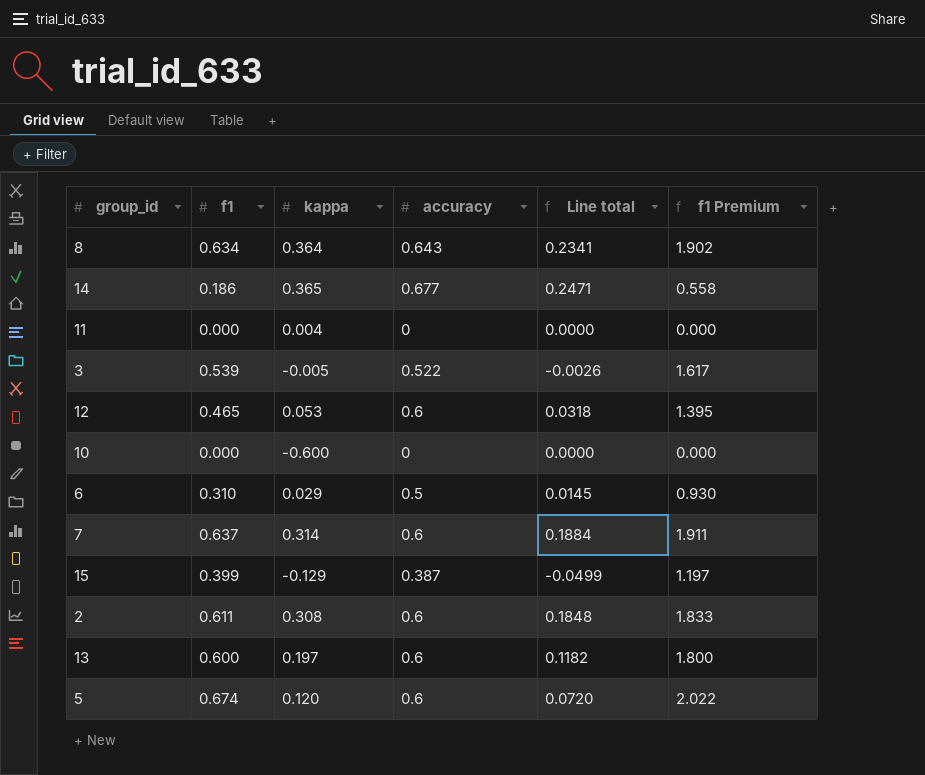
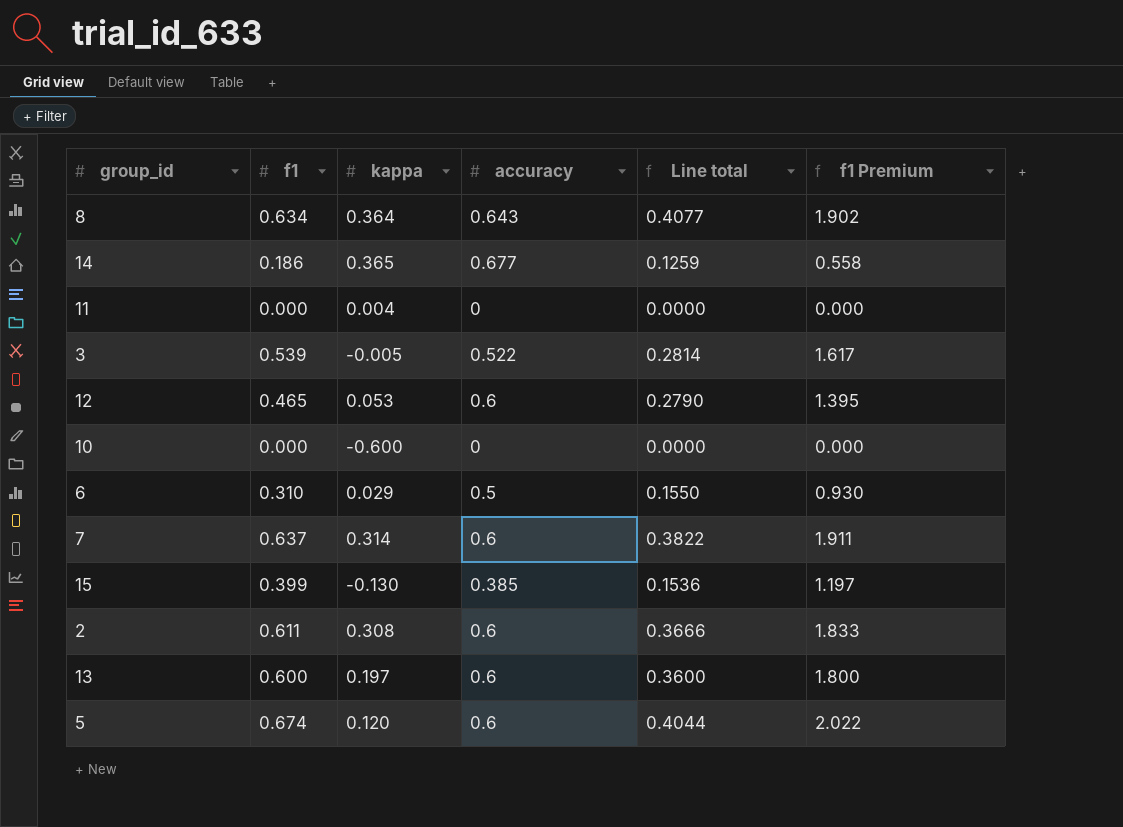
column Line total | formula: [kappa] * [accuracy] -> [f1] * [accuracy]
15 | kappa: -0.129 -> -0.130
15 | accuracy: 0.387 -> 0.385

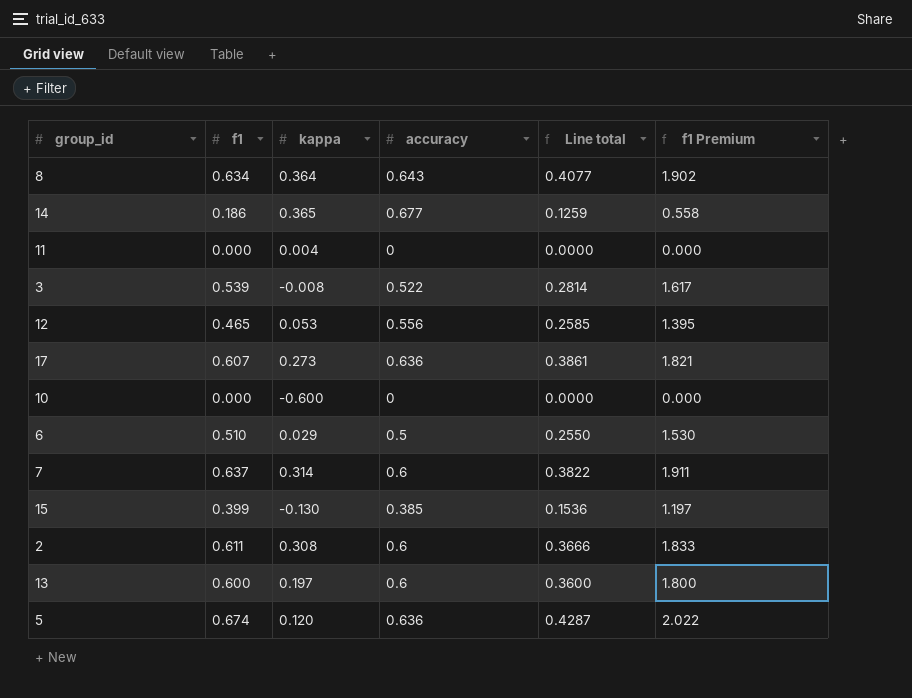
3 | kappa: -0.005 -> -0.008
12 | accuracy: 0.6 -> 0.556
12 | Line total: 0.2790 -> 0.2585
row 17: none -> 0.607 | 0.273 | 0.636 | 0.3861 | 1.821
6 | f1: 0.310 -> 0.510
6 | Line total: 0.1550 -> 0.2550
6 | f1 Premium: 0.930 -> 1.530
5 | accuracy: 0.6 -> 0.636
5 | Line total: 0.4044 -> 0.4287

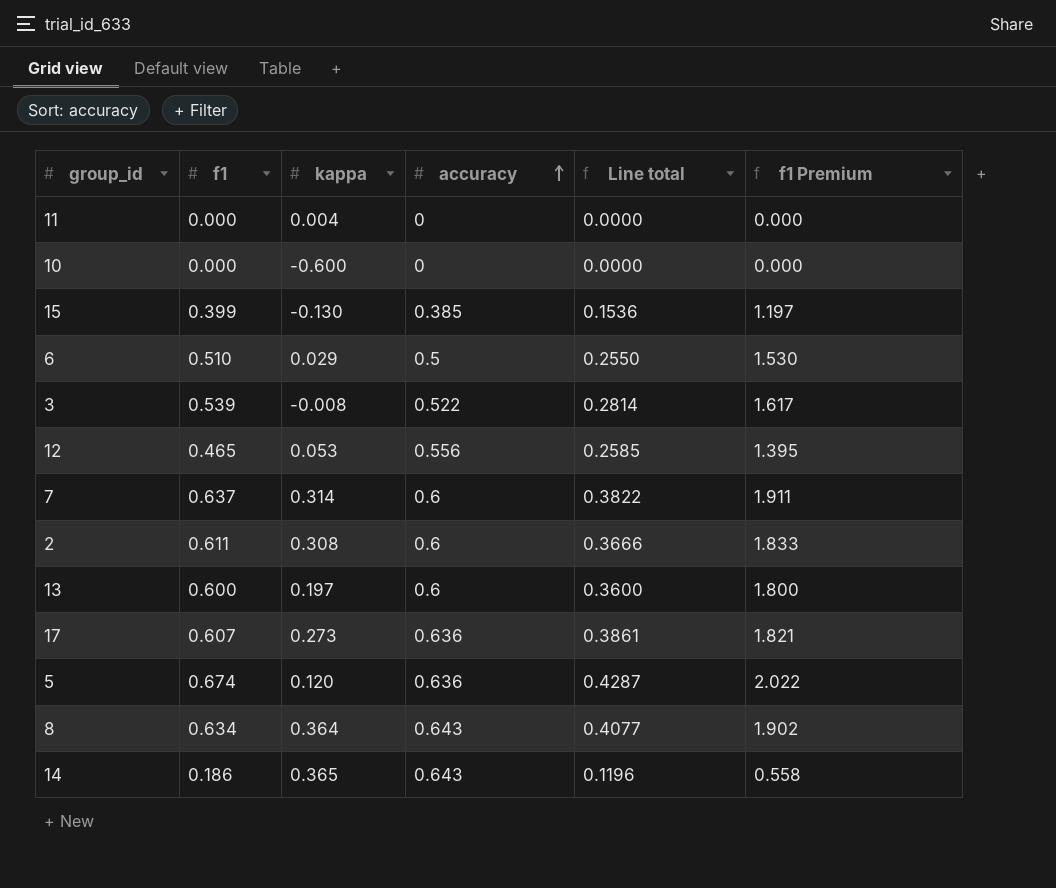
row order: none -> accuracy ascending
14 | accuracy: 0.677 -> 0.643
14 | Line total: 0.1259 -> 0.1196

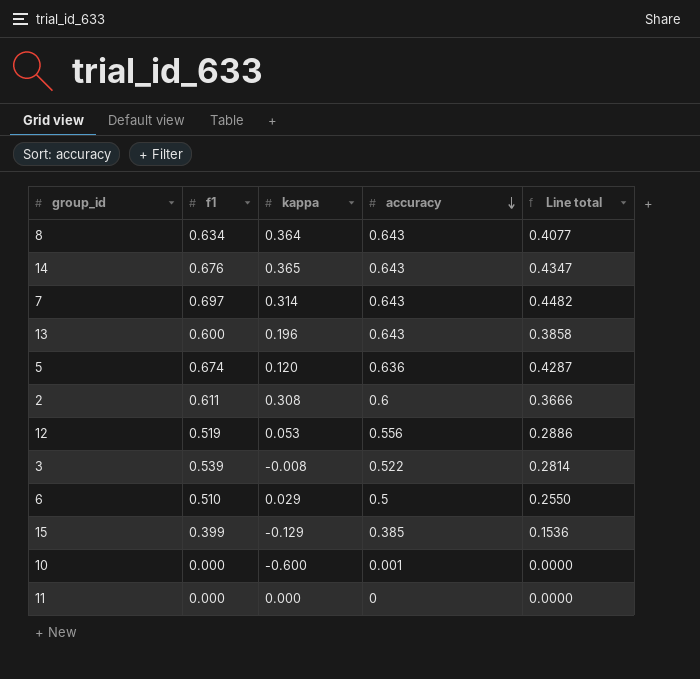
row order: accuracy ascending -> accuracy descending
column f1 Premium | formula: [f1] * 3 -> none
row 17: 0.607 | 0.273 | 0.636 | 0.3861 | 1.821 -> none
14 | f1: 0.186 -> 0.676
14 | Line total: 0.1196 -> 0.4347
7 | f1: 0.637 -> 0.697
7 | accuracy: 0.6 -> 0.643
7 | Line total: 0.3822 -> 0.4482
13 | kappa: 0.197 -> 0.196
13 | accuracy: 0.6 -> 0.643
13 | Line total: 0.3600 -> 0.3858
12 | f1: 0.465 -> 0.519
12 | Line total: 0.2585 -> 0.2886
15 | kappa: -0.130 -> -0.129
10 | accuracy: 0 -> 0.001
11 | kappa: 0.004 -> 0.000

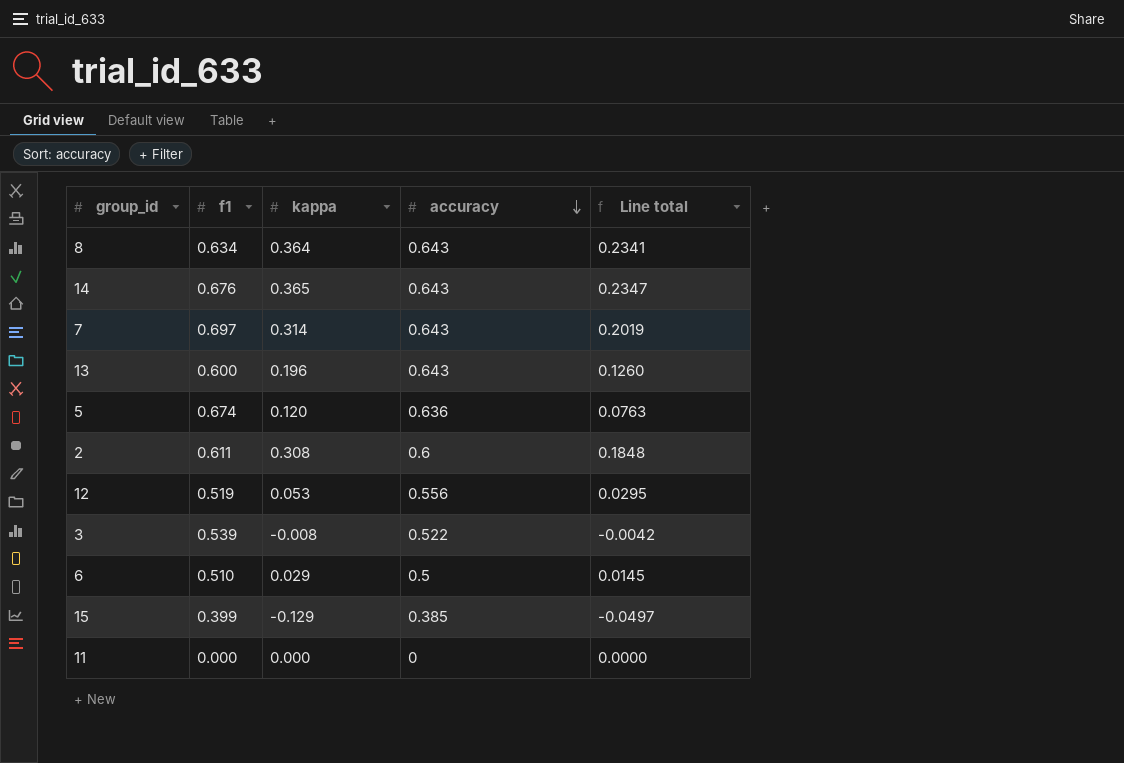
column Line total | formula: [f1] * [accuracy] -> [kappa] * [accuracy]
row 10: 0.000 | -0.600 | 0.001 | 0.0000 -> none

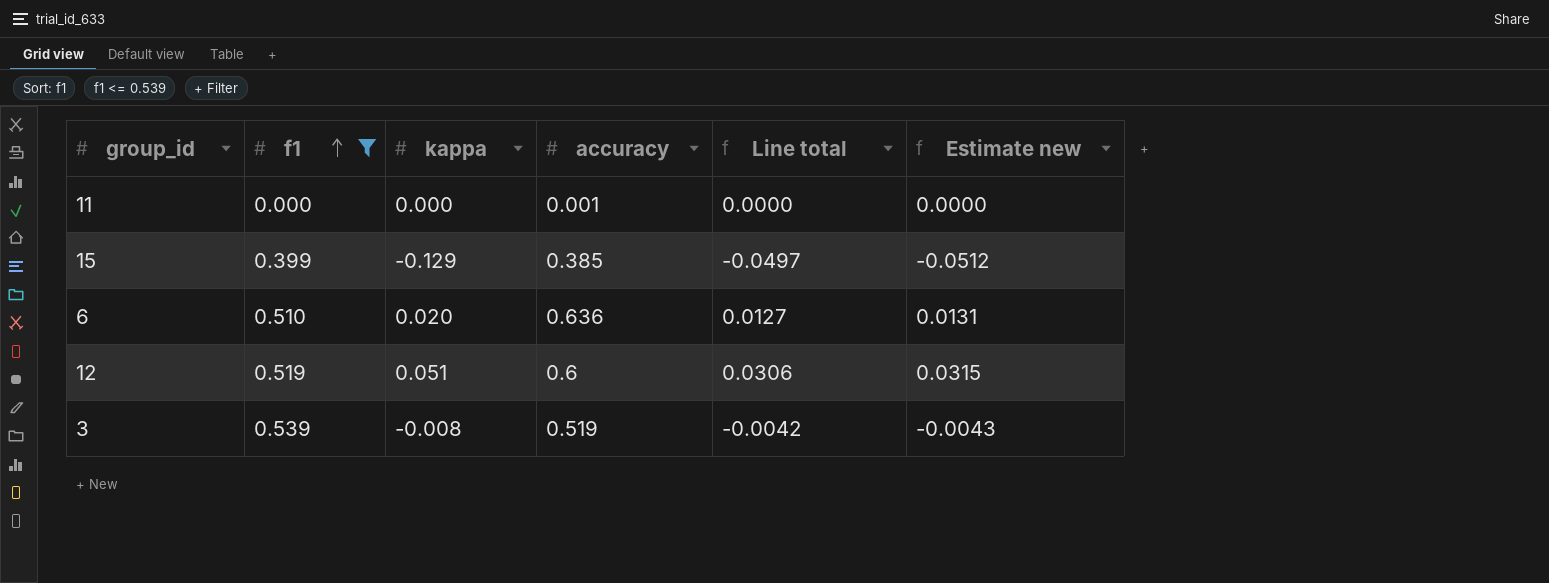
filter: none -> f1 <= 0.539
row order: accuracy descending -> f1 ascending
column Estimate new | formula: none -> [Line total] * 1.03
11 | accuracy: 0 -> 0.001
6 | kappa: 0.029 -> 0.020
6 | accuracy: 0.5 -> 0.636
6 | Line total: 0.0145 -> 0.0127
12 | kappa: 0.053 -> 0.051
12 | accuracy: 0.556 -> 0.6
12 | Line total: 0.0295 -> 0.0306
3 | accuracy: 0.522 -> 0.519

